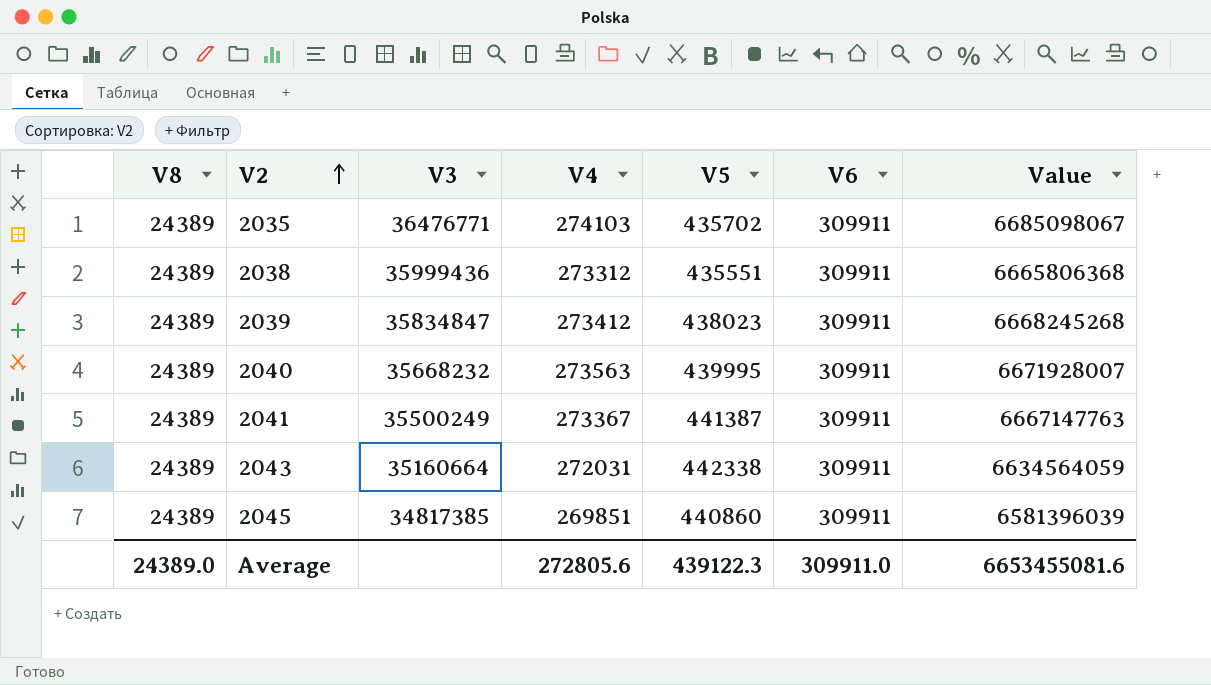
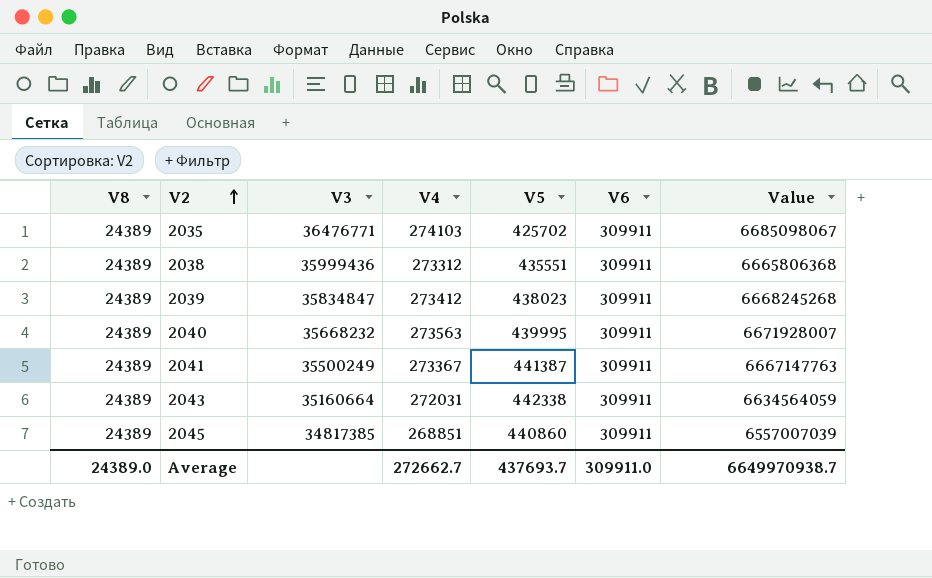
2035 | V5: 435702 -> 425702
2045 | V4: 269851 -> 268851
2045 | Value: 6581396039 -> 6557007039
Average | V4: 272805.6 -> 272662.7
Average | V5: 439122.3 -> 437693.7
Average | Value: 6653455081.6 -> 6649970938.7

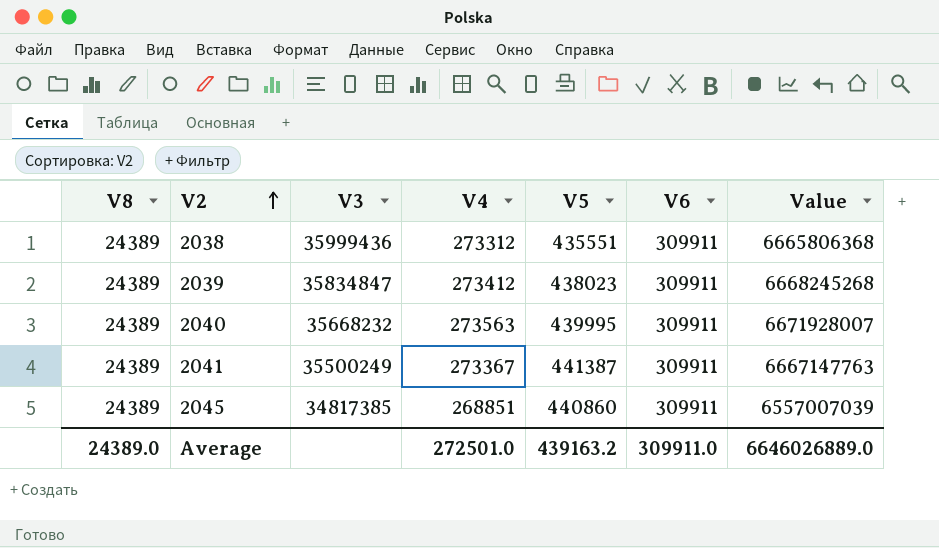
row 2035: 24389 | 36476771 | 274103 | 425702 | 309911 | 6685098067 -> none
row 2043: 24389 | 35160664 | 272031 | 442338 | 309911 | 6634564059 -> none
Average | V4: 272662.7 -> 272501.0
Average | V5: 437693.7 -> 439163.2
Average | Value: 6649970938.7 -> 6646026889.0

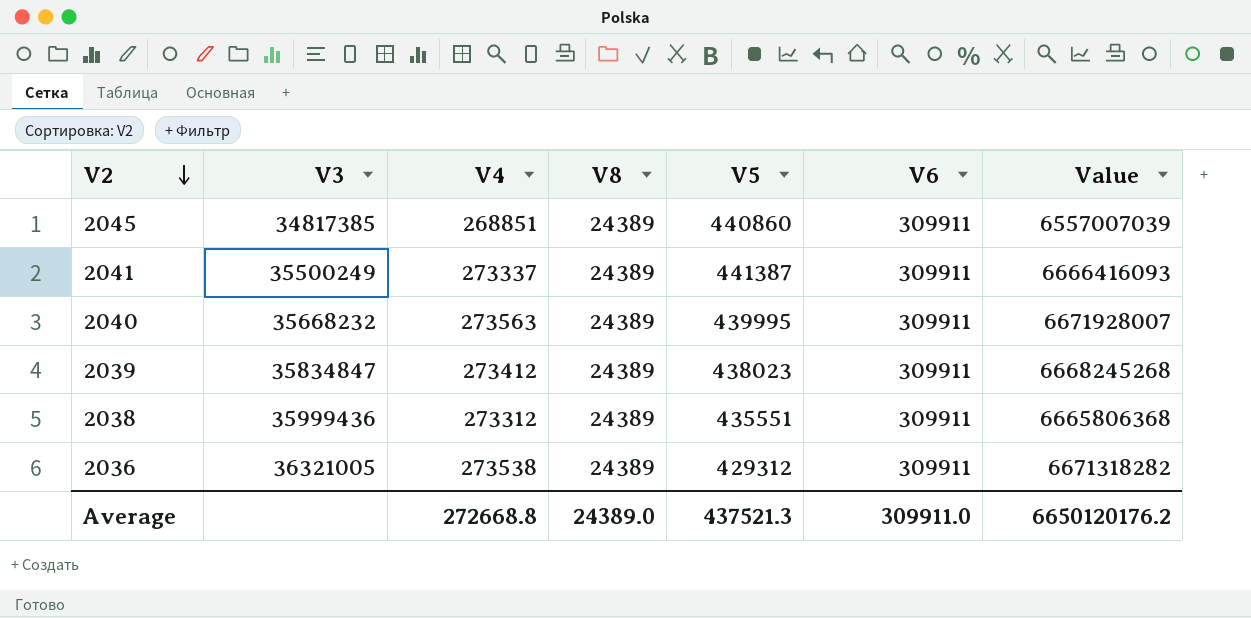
row order: V2 ascending -> V2 descending
column V8 | position: 1 -> 4
2041 | V4: 273367 -> 273337
2041 | Value: 6667147763 -> 6666416093
row 2036: none -> 36321005 | 273538 | 24389 | 429312 | 309911 | 6671318282
Average | V4: 272501.0 -> 272668.8
Average | V5: 439163.2 -> 437521.3
Average | Value: 6646026889.0 -> 6650120176.2

